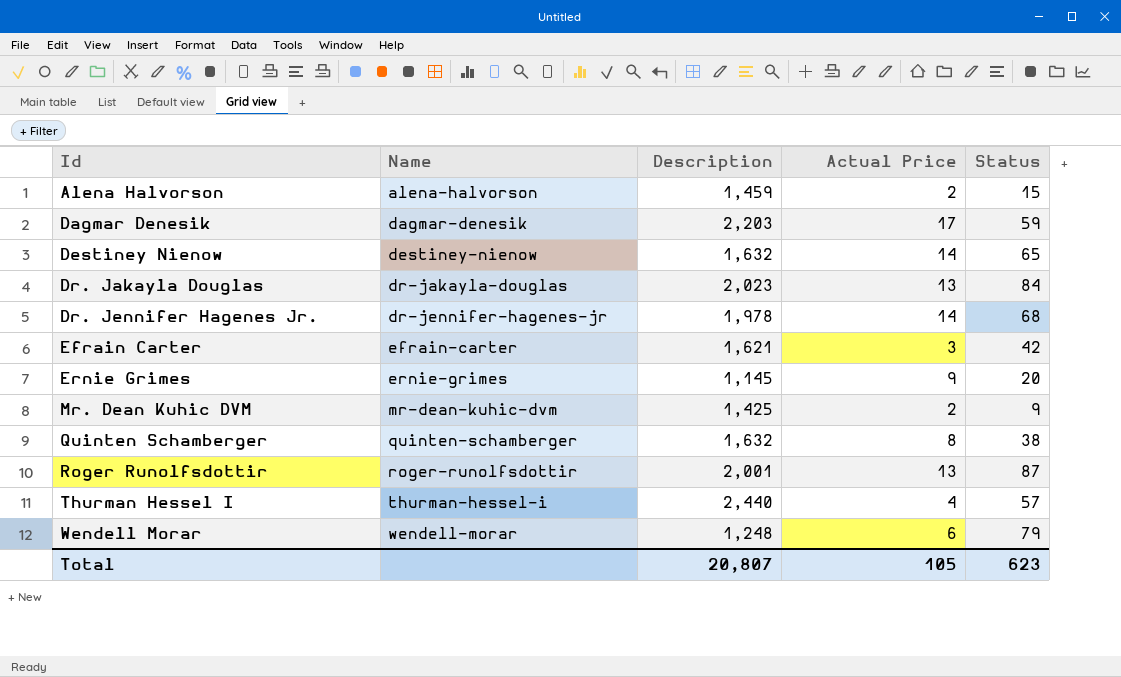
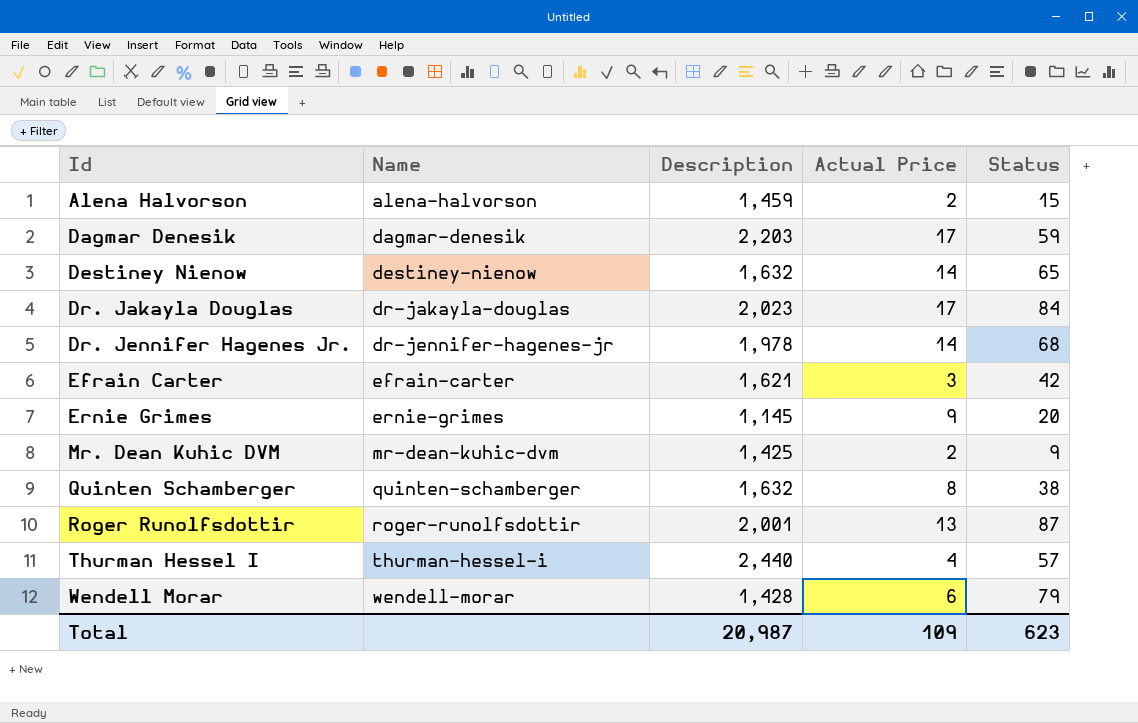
Dr. Jakayla Douglas | Actual Price: 13 -> 17
Wendell Morar | Description: 1,248 -> 1,428
Total | Description: 20,807 -> 20,987
Total | Actual Price: 105 -> 109

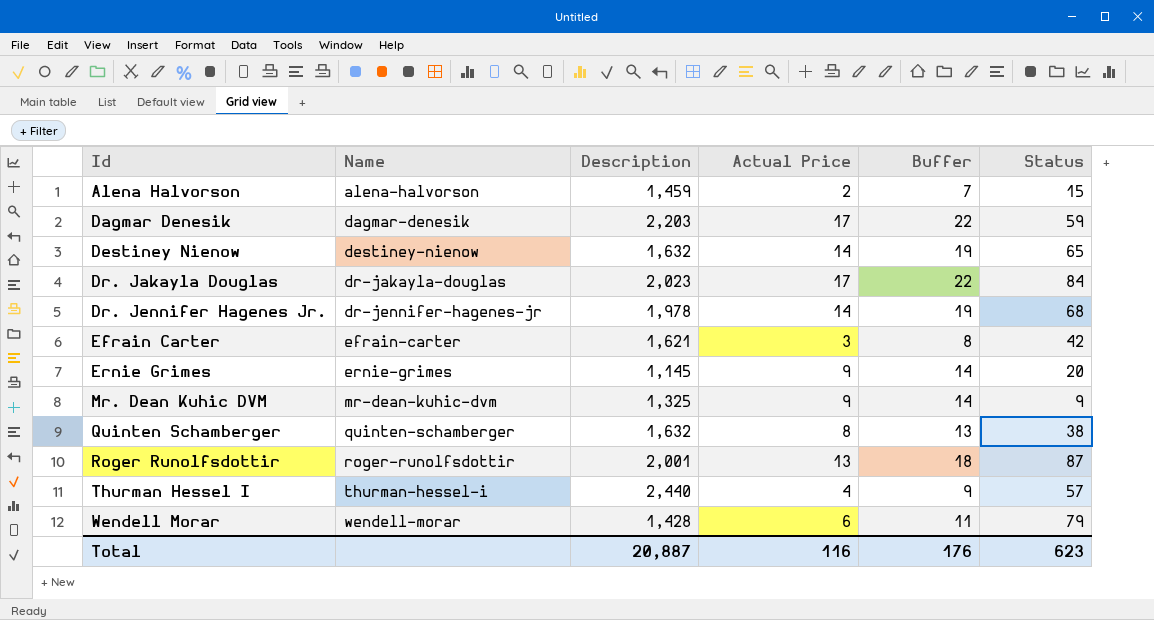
column Buffer | formula: none -> [Actual Price] + 5
Mr. Dean Kuhic DVM | Description: 1,425 -> 1,325
Mr. Dean Kuhic DVM | Actual Price: 2 -> 9
Total | Description: 20,987 -> 20,887
Total | Actual Price: 109 -> 116

